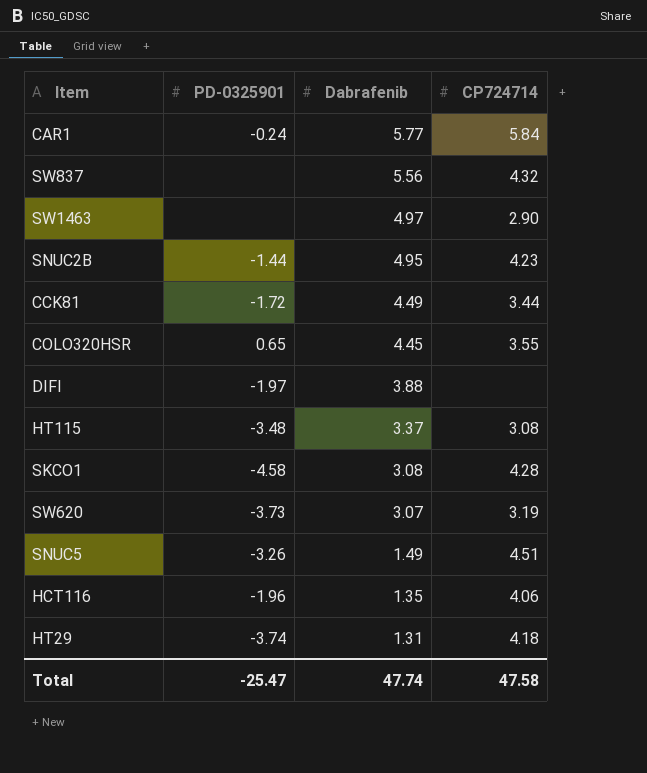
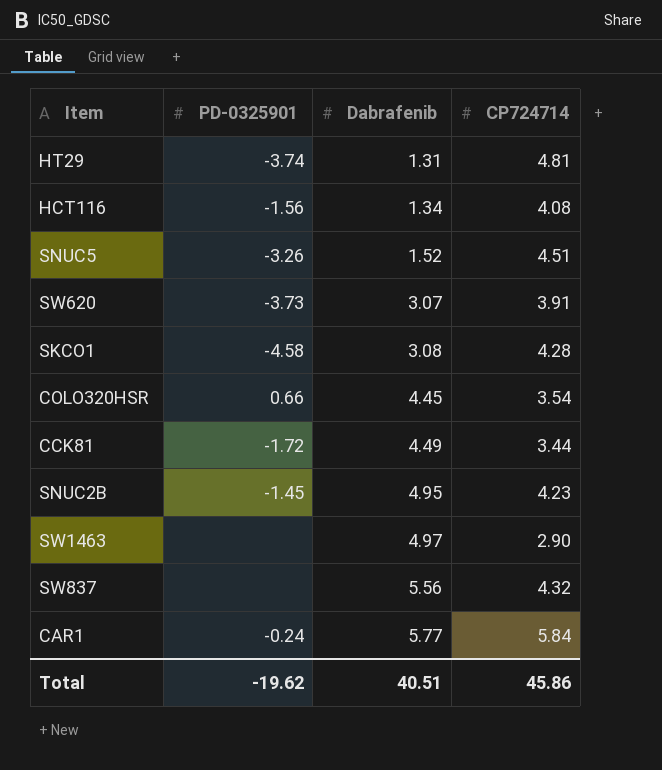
row order: Dabrafenib descending -> Dabrafenib ascending
row DIFI: -1.97 | 3.88 | none -> none
row HT115: -3.48 | 3.37 | 3.08 -> none
HT29 | CP724714: 4.18 -> 4.81
HCT116 | PD-0325901: -1.96 -> -1.56
HCT116 | Dabrafenib: 1.35 -> 1.34
HCT116 | CP724714: 4.06 -> 4.08
SNUC5 | Dabrafenib: 1.49 -> 1.52
SW620 | CP724714: 3.19 -> 3.91
COLO320HSR | PD-0325901: 0.65 -> 0.66
COLO320HSR | CP724714: 3.55 -> 3.54
SNUC2B | PD-0325901: -1.44 -> -1.45
Total | PD-0325901: -25.47 -> -19.62
Total | Dabrafenib: 47.74 -> 40.51
Total | CP724714: 47.58 -> 45.86

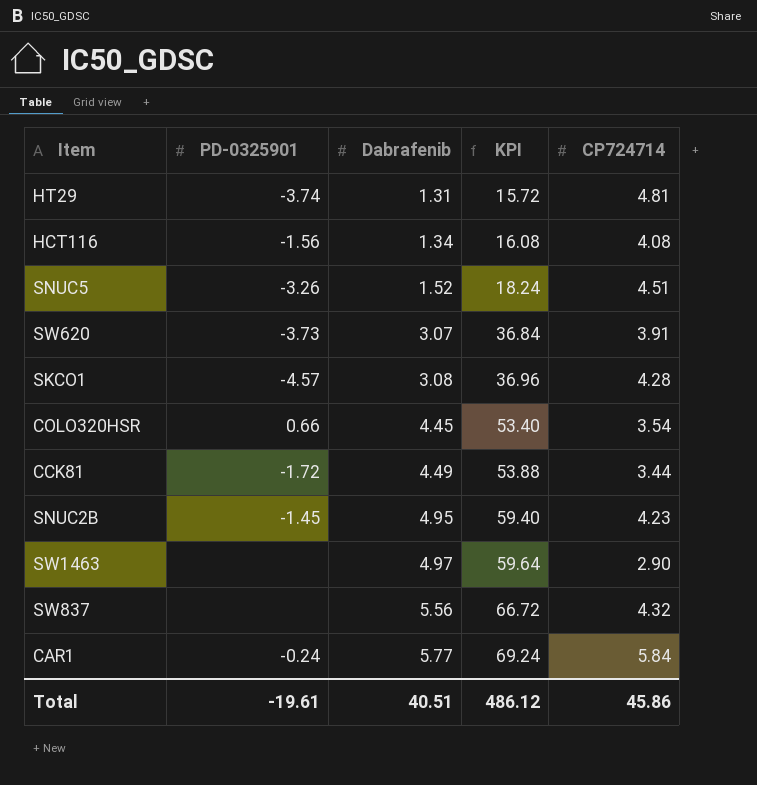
column KPI | formula: none -> [Dabrafenib] * 12
SKCO1 | PD-0325901: -4.58 -> -4.57
Total | PD-0325901: -19.62 -> -19.61

